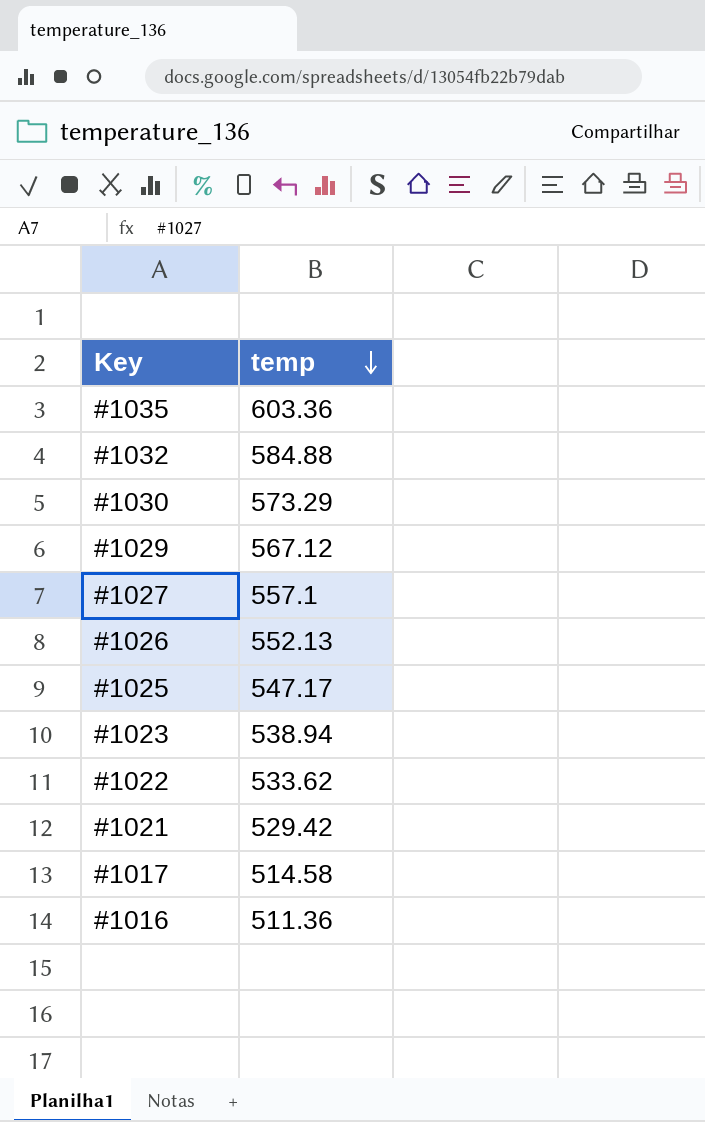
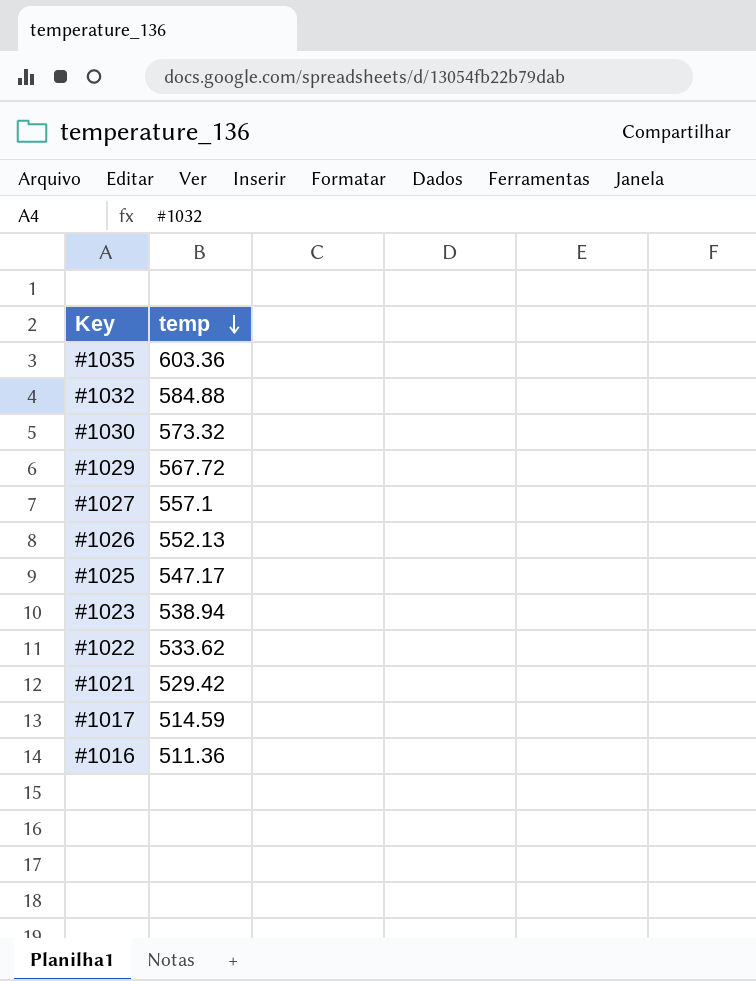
#1030 | temp: 573.29 -> 573.32
#1029 | temp: 567.12 -> 567.72
#1017 | temp: 514.58 -> 514.59

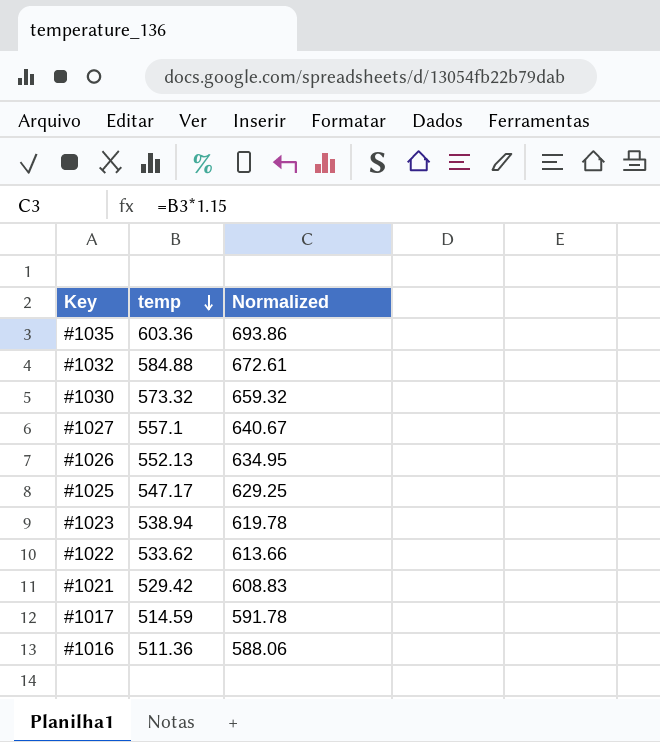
column Normalized | formula: none -> [temp] * 1.15
row #1029: 567.72 -> none

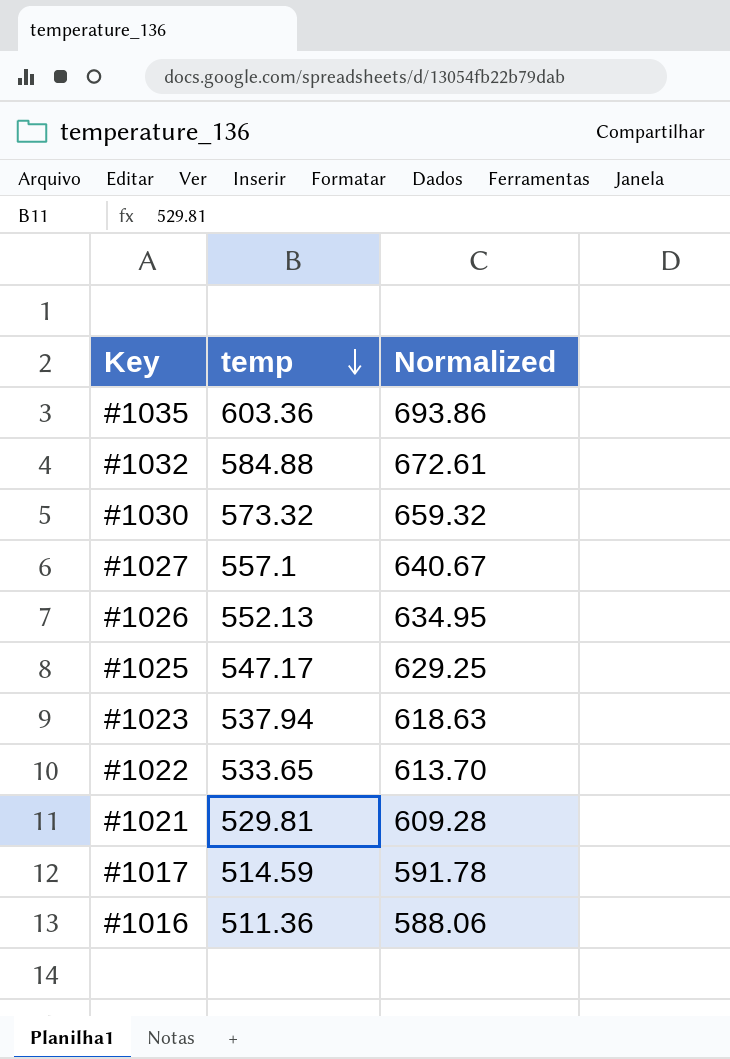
#1023 | temp: 538.94 -> 537.94
#1023 | Normalized: 619.78 -> 618.63
#1022 | temp: 533.62 -> 533.65
#1022 | Normalized: 613.66 -> 613.70
#1021 | temp: 529.42 -> 529.81
#1021 | Normalized: 608.83 -> 609.28

